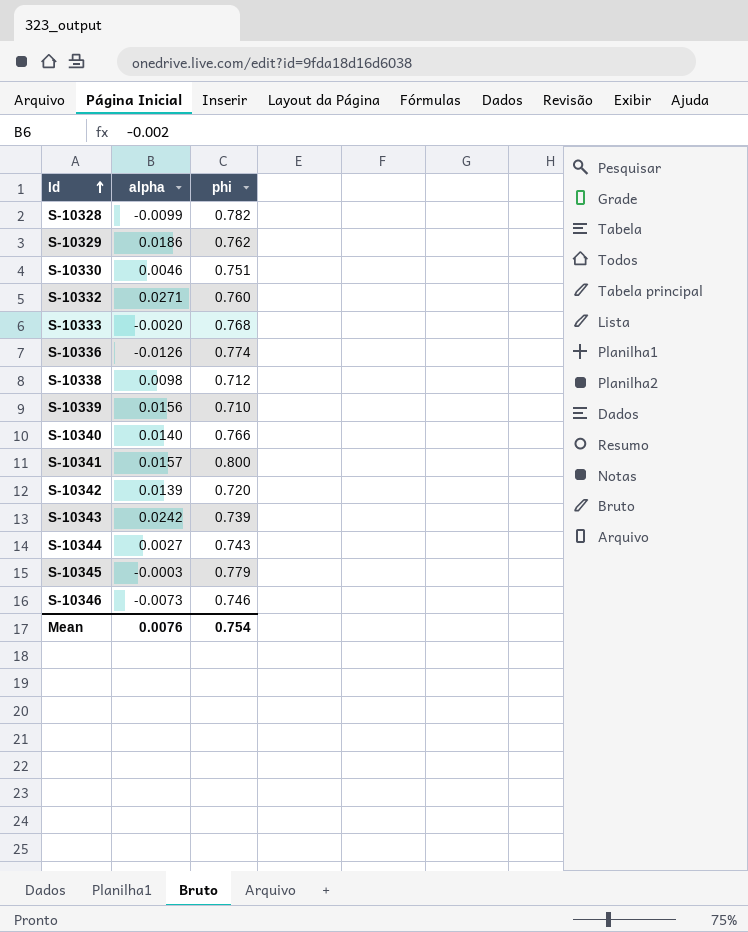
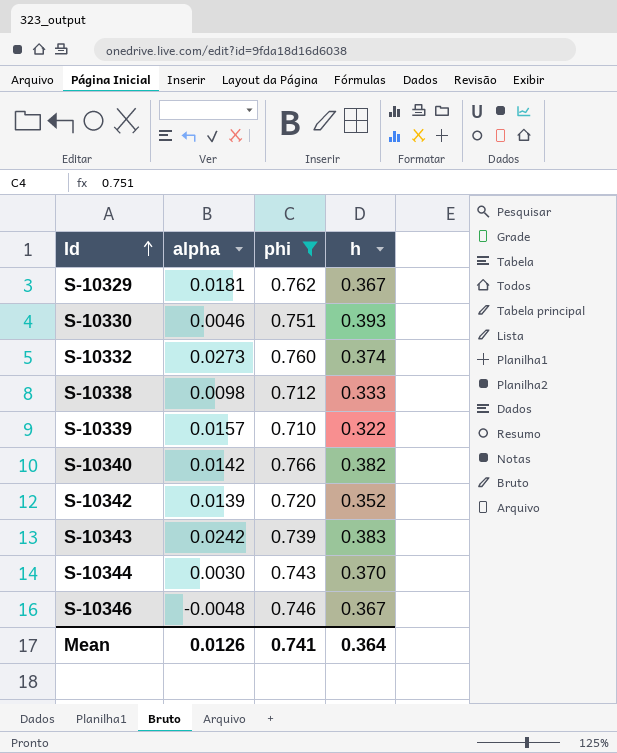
filter: none -> phi <= 0.766
column h | position: none -> 4
S-10329 | alpha: 0.0186 -> 0.0181
S-10332 | alpha: 0.0271 -> 0.0273
S-10339 | alpha: 0.0156 -> 0.0157
S-10340 | alpha: 0.0140 -> 0.0142
S-10344 | alpha: 0.0027 -> 0.0030
S-10346 | alpha: -0.0073 -> -0.0048
Mean | alpha: 0.0076 -> 0.0126
Mean | phi: 0.754 -> 0.741

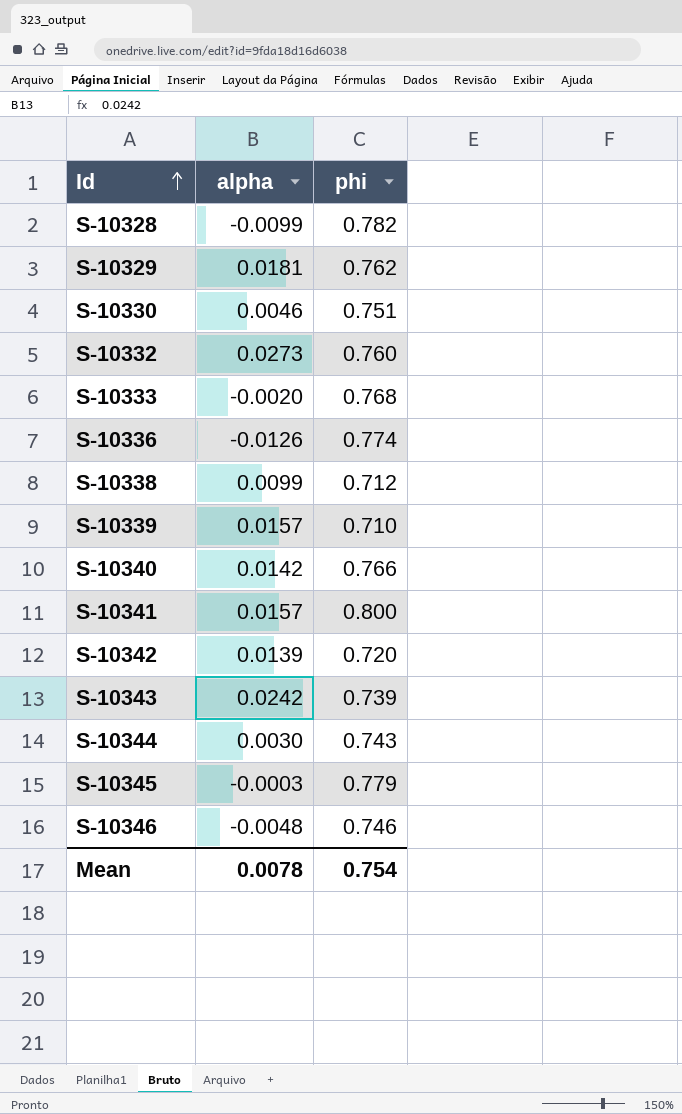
filter: phi <= 0.766 -> none
column h | position: 4 -> none
S-10338 | alpha: 0.0098 -> 0.0099
Mean | alpha: 0.0126 -> 0.0078
Mean | phi: 0.741 -> 0.754

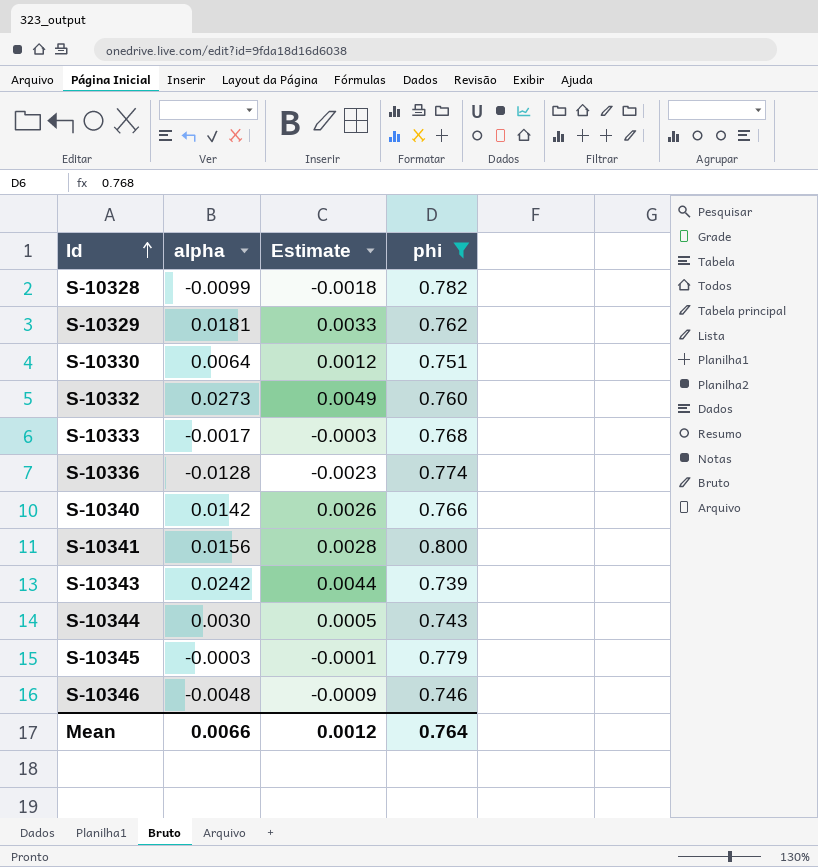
filter: none -> phi >= 0.739
column Estimate | formula: none -> [alpha] * 0.18
S-10330 | alpha: 0.0046 -> 0.0064
S-10333 | alpha: -0.0020 -> -0.0017
S-10336 | alpha: -0.0126 -> -0.0128
S-10341 | alpha: 0.0157 -> 0.0156
Mean | alpha: 0.0078 -> 0.0066
Mean | phi: 0.754 -> 0.764

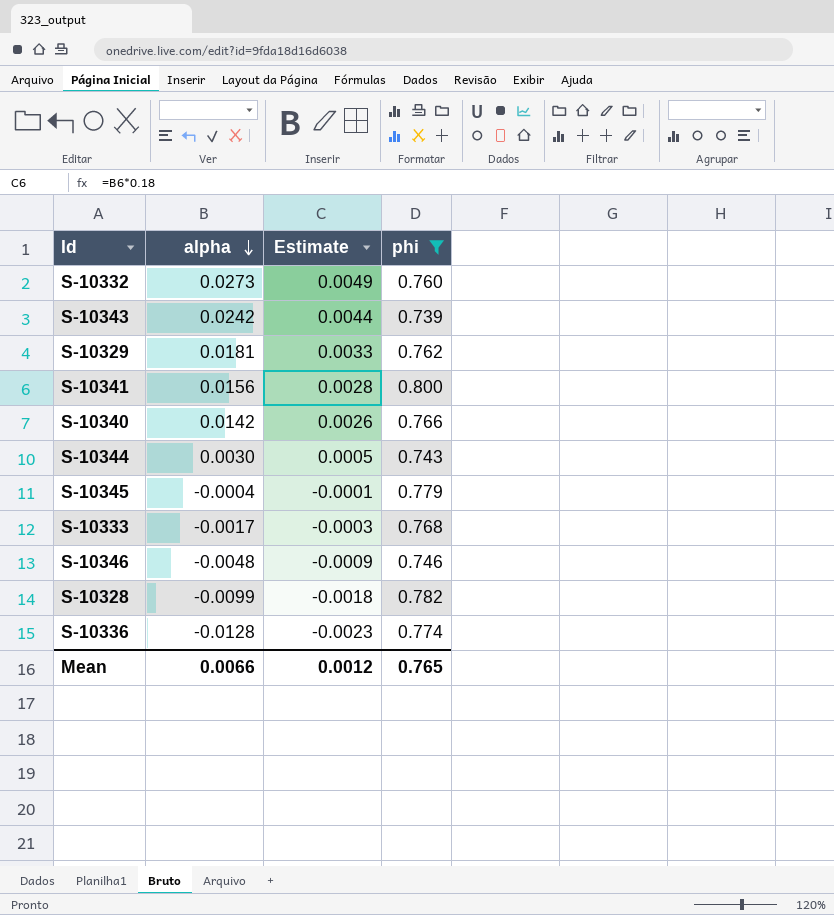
row order: Id ascending -> alpha descending
row S-10330: 0.0064 | 0.0012 | 0.751 -> none
S-10345 | alpha: -0.0003 -> -0.0004
Mean | phi: 0.764 -> 0.765

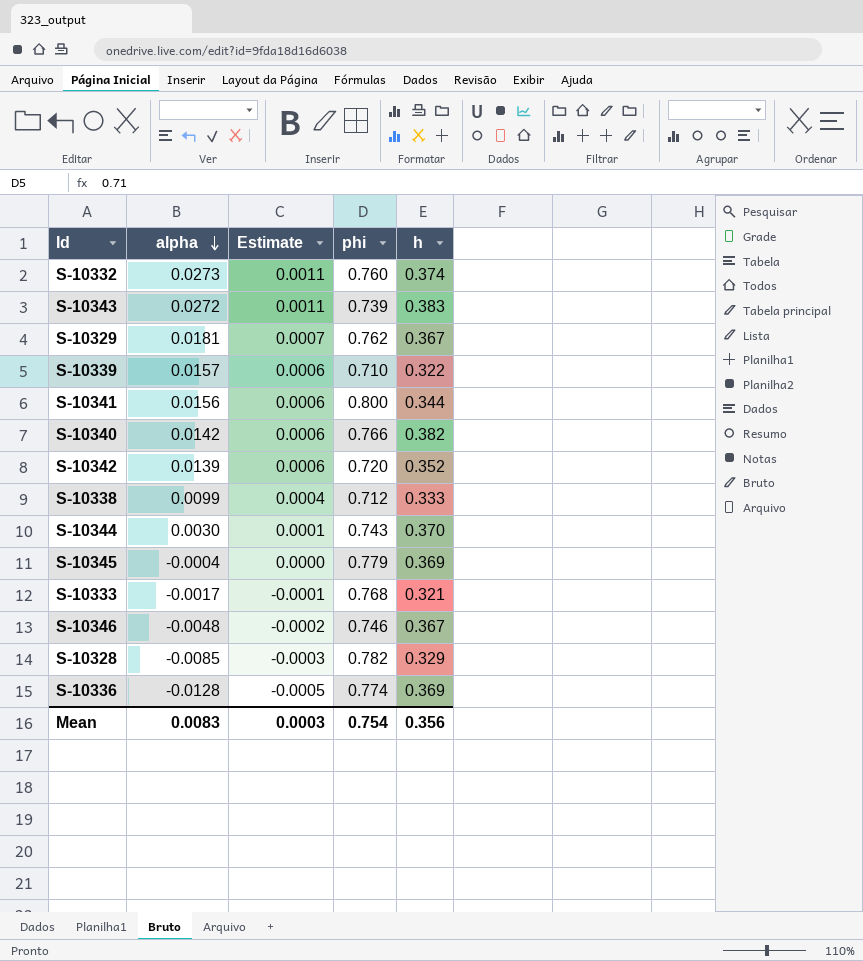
filter: phi >= 0.739 -> none
column Estimate | formula: [alpha] * 0.18 -> [alpha] * 0.04
column h | position: none -> 5
S-10343 | alpha: 0.0242 -> 0.0272
S-10328 | alpha: -0.0099 -> -0.0085
Mean | alpha: 0.0066 -> 0.0083
Mean | Estimate: 0.0012 -> 0.0003
Mean | phi: 0.765 -> 0.754

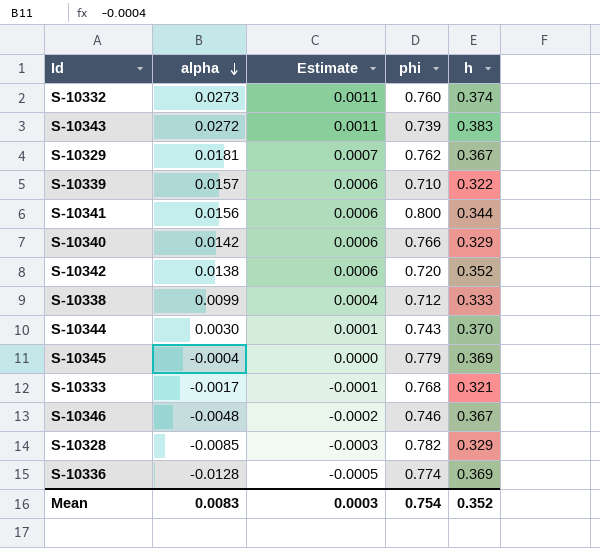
S-10340 | h: 0.382 -> 0.329
S-10342 | alpha: 0.0139 -> 0.0138
Mean | h: 0.356 -> 0.352

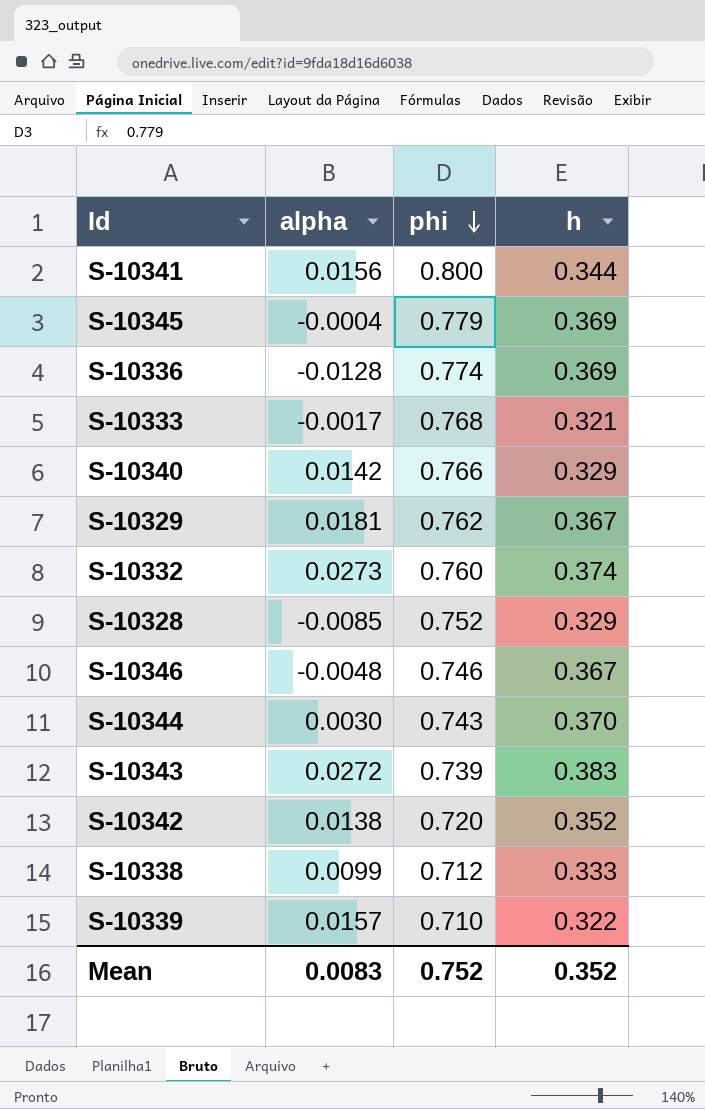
row order: alpha descending -> phi descending
column Estimate | formula: [alpha] * 0.04 -> none
S-10328 | phi: 0.782 -> 0.752
Mean | phi: 0.754 -> 0.752

